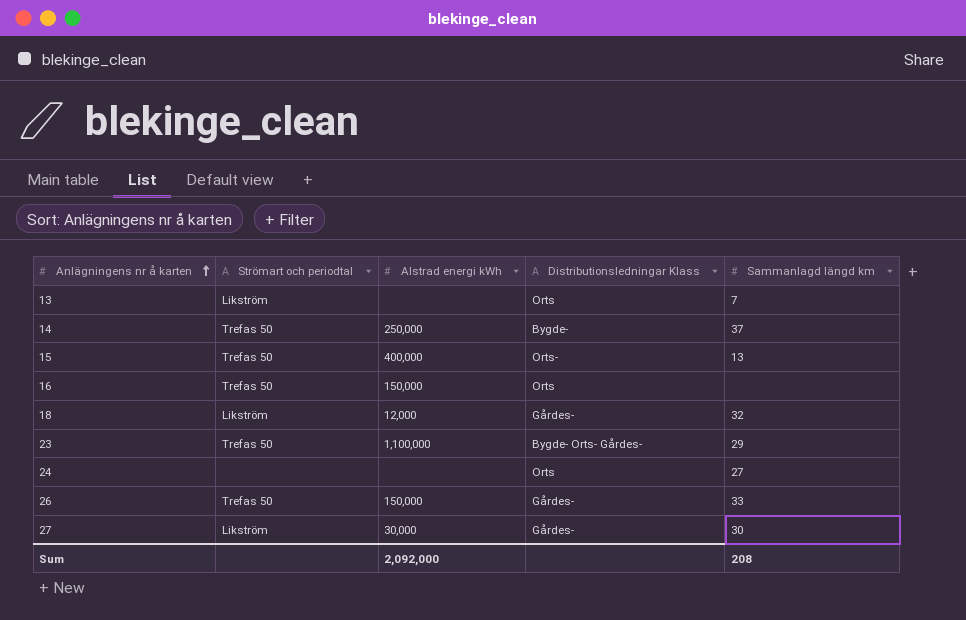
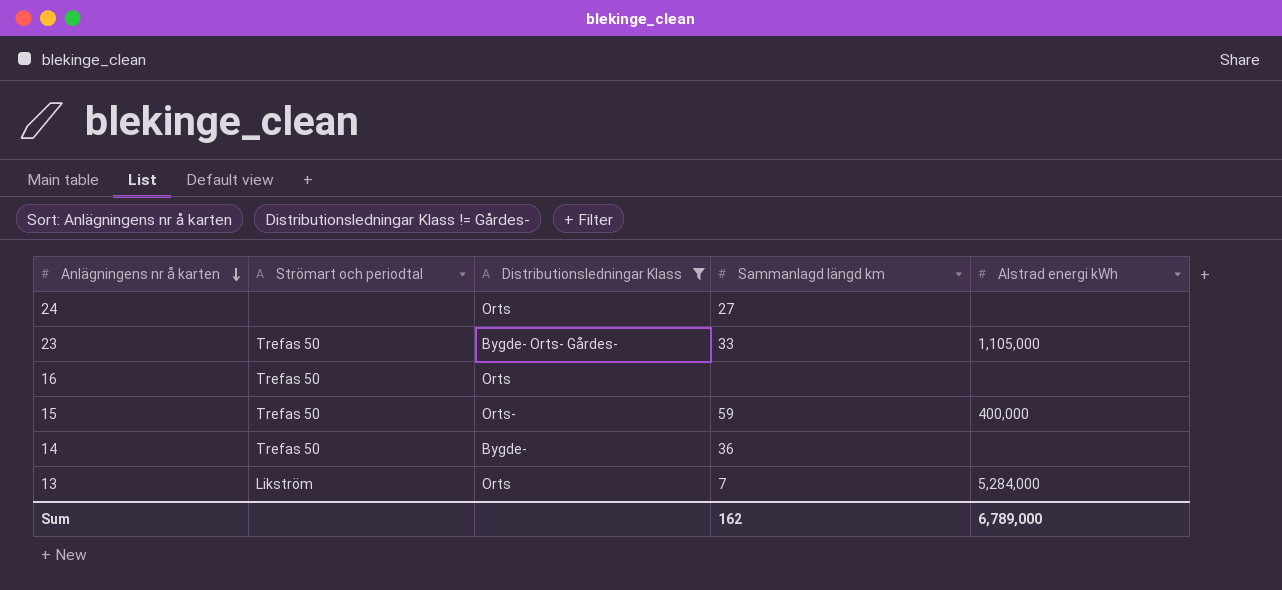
filter: none -> Distributionsledningar Klass != Gårdes-
row order: Anlägningens nr å karten ascending -> Anlägningens nr å karten descending
column Alstrad energi kWh | position: 3 -> 5
23 | Sammanlagd längd km: 29 -> 33
23 | Alstrad energi kWh: 1,100,000 -> 1,105,000
16 | Alstrad energi kWh: 150,000 -> none
15 | Sammanlagd längd km: 13 -> 59
14 | Sammanlagd längd km: 37 -> 36
14 | Alstrad energi kWh: 250,000 -> none
13 | Alstrad energi kWh: none -> 5,284,000
Sum | Sammanlagd längd km: 208 -> 162
Sum | Alstrad energi kWh: 2,092,000 -> 6,789,000

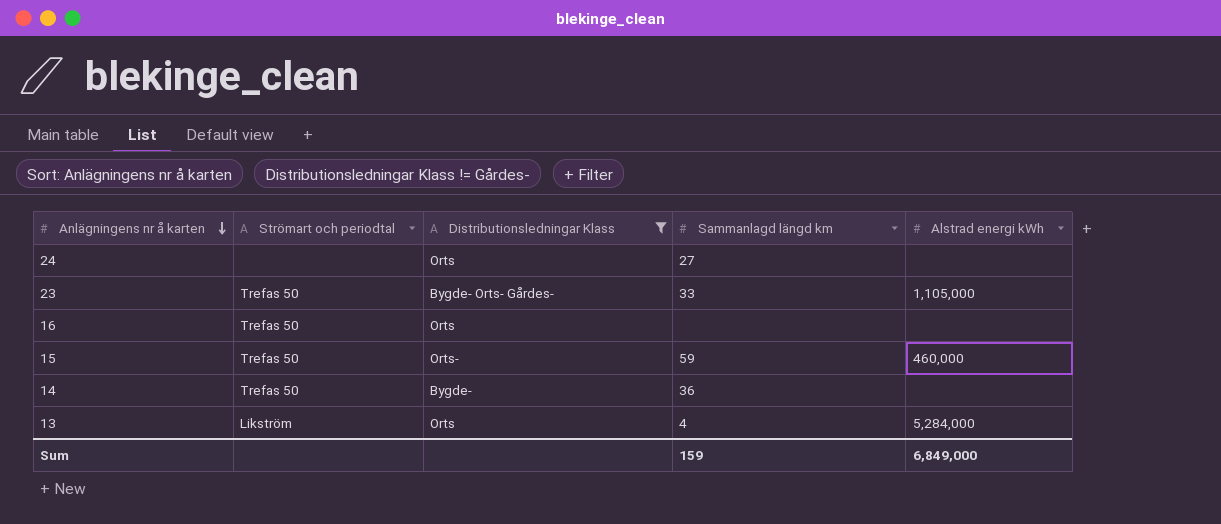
15 | Alstrad energi kWh: 400,000 -> 460,000
13 | Sammanlagd längd km: 7 -> 4
Sum | Sammanlagd längd km: 162 -> 159
Sum | Alstrad energi kWh: 6,789,000 -> 6,849,000

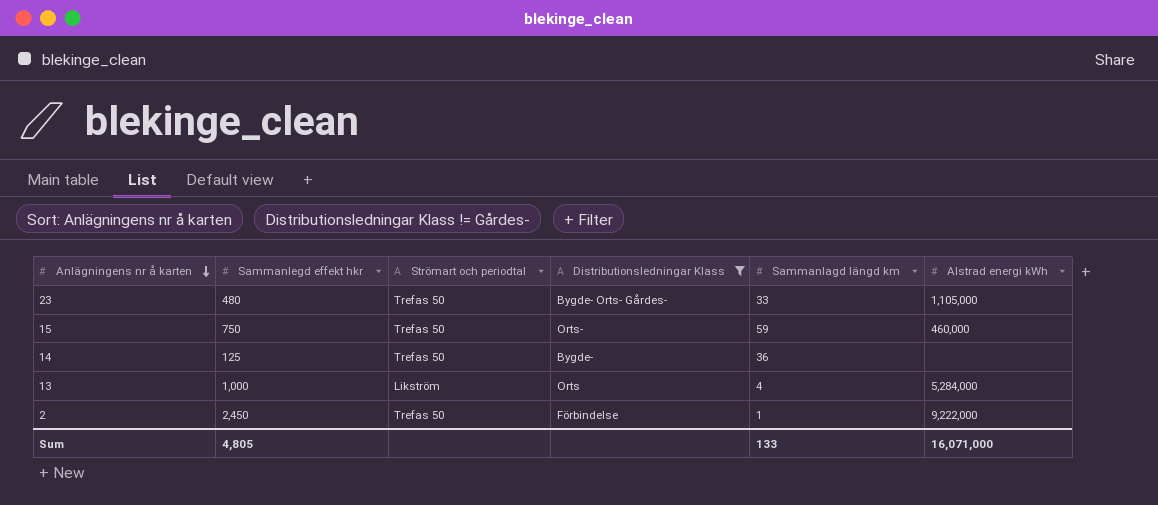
column Sammanlegd effekt hkr | position: none -> 2
row 24: none | Orts | 27 | none -> none
row 16: Trefas 50 | Orts | none | none -> none
row 2: none -> 2,450 | Trefas 50 | Förbindelse | 1 | 9,222,000
Sum | Sammanlagd längd km: 159 -> 133
Sum | Alstrad energi kWh: 6,849,000 -> 16,071,000

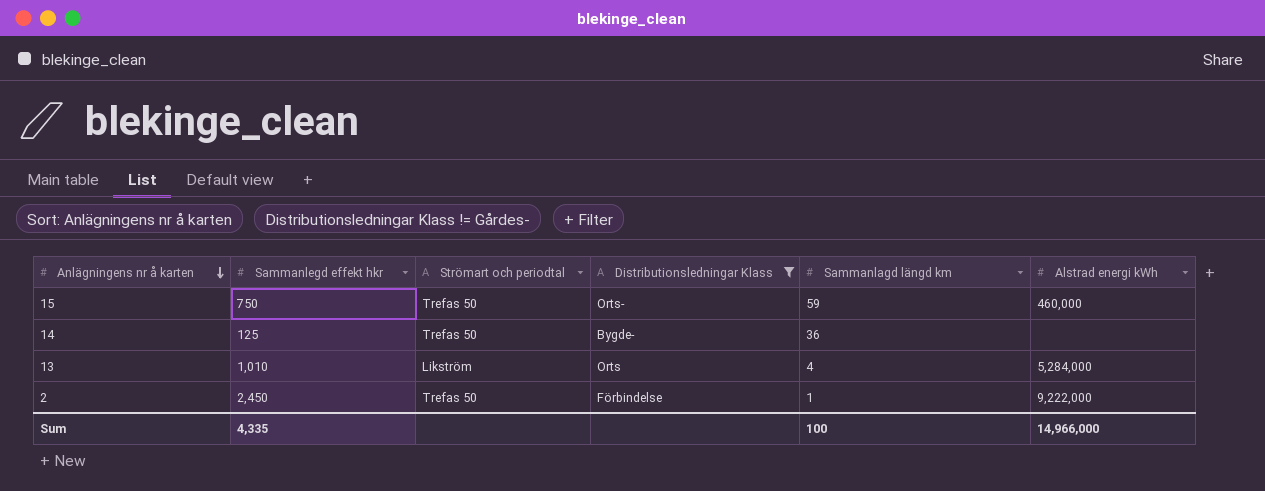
row 23: 480 | Trefas 50 | Bygde- Orts- Gårdes- | 33 | 1,105,000 -> none
13 | Sammanlegd effekt hkr: 1,000 -> 1,010
Sum | Sammanlegd effekt hkr: 4,805 -> 4,335
Sum | Sammanlagd längd km: 133 -> 100
Sum | Alstrad energi kWh: 16,071,000 -> 14,966,000

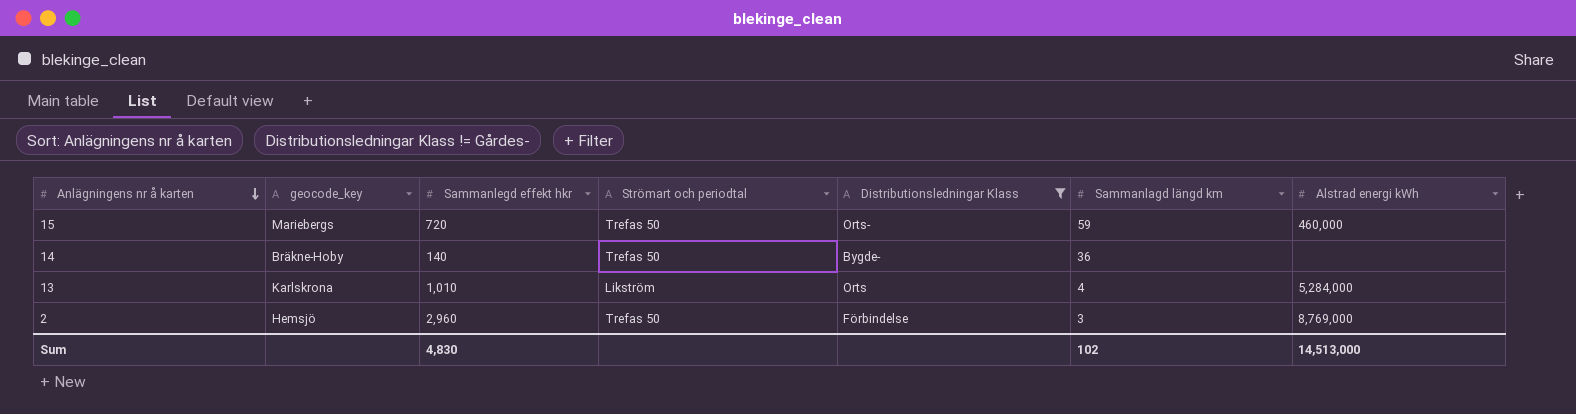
column geocode_key | position: none -> 2
15 | Sammanlegd effekt hkr: 750 -> 720
14 | Sammanlegd effekt hkr: 125 -> 140
2 | Sammanlegd effekt hkr: 2,450 -> 2,960
2 | Sammanlagd längd km: 1 -> 3
2 | Alstrad energi kWh: 9,222,000 -> 8,769,000
Sum | Sammanlegd effekt hkr: 4,335 -> 4,830
Sum | Sammanlagd längd km: 100 -> 102
Sum | Alstrad energi kWh: 14,966,000 -> 14,513,000

